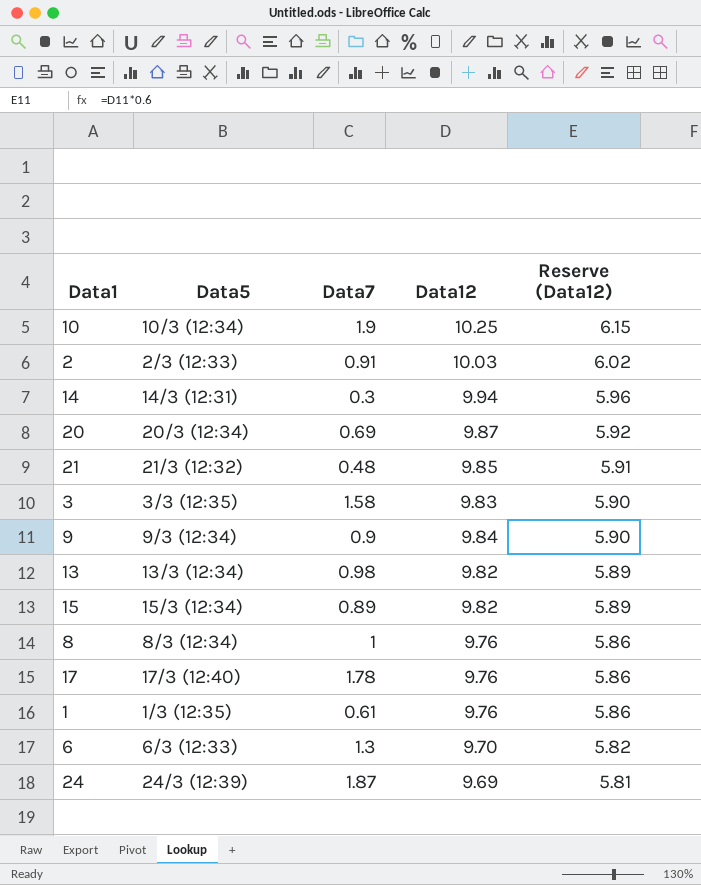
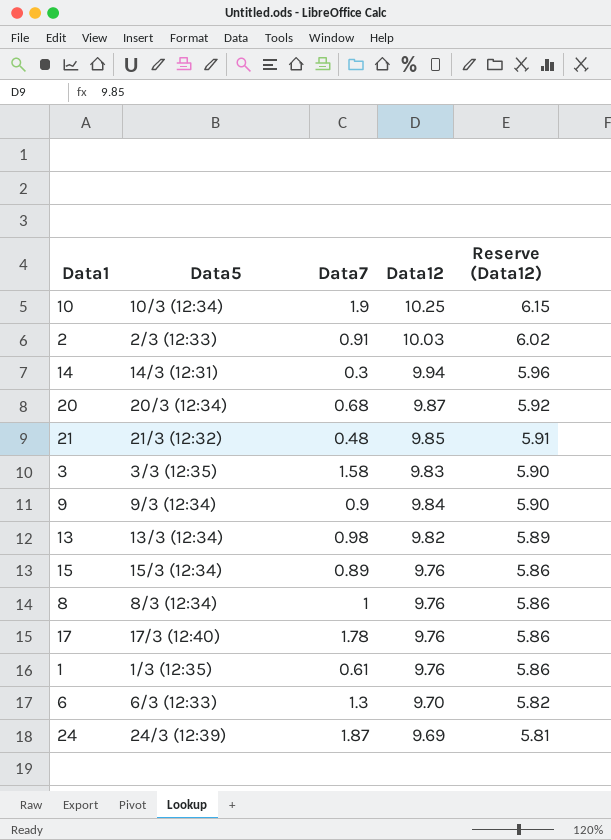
20 | Data7: 0.69 -> 0.68
15 | Data12: 9.82 -> 9.76
15 | Reserve (Data12): 5.89 -> 5.86

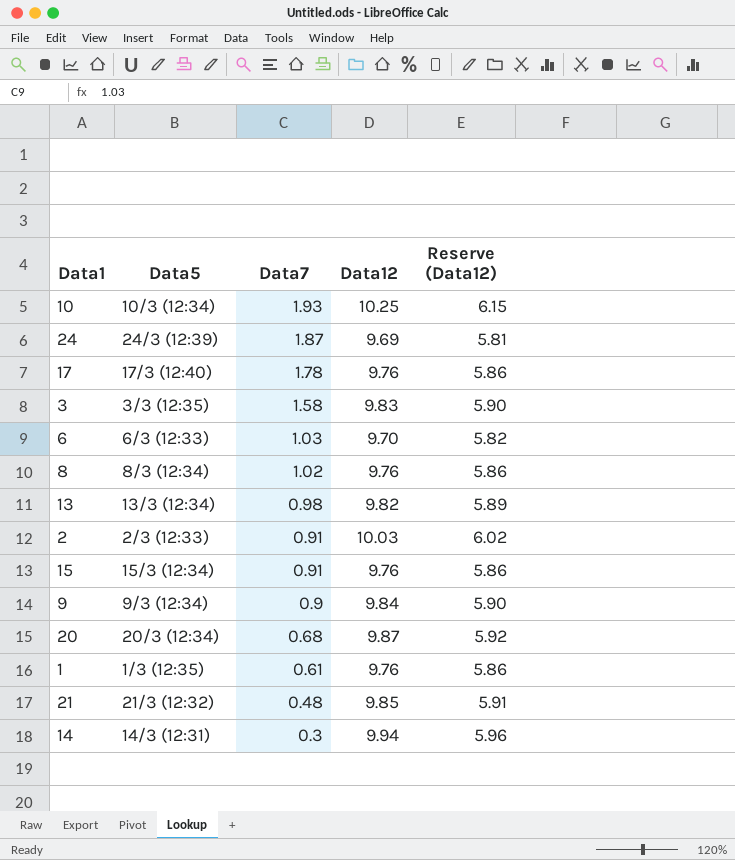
row order: Reserve (Data12) descending -> Data7 descending
10 | Data7: 1.9 -> 1.93
6 | Data7: 1.3 -> 1.03
8 | Data7: 1 -> 1.02
15 | Data7: 0.89 -> 0.91

